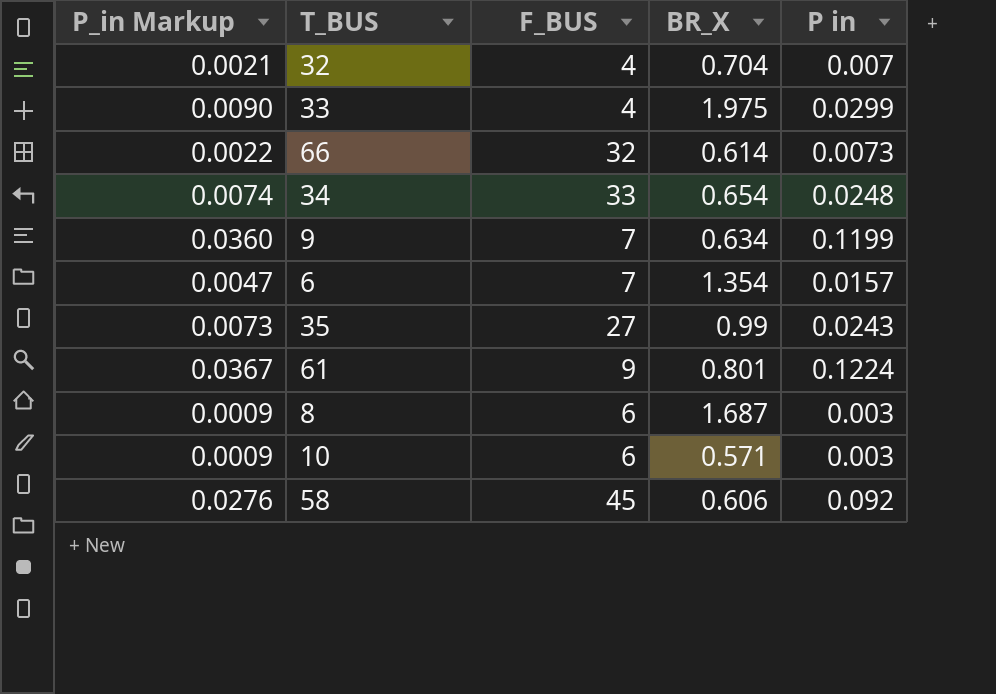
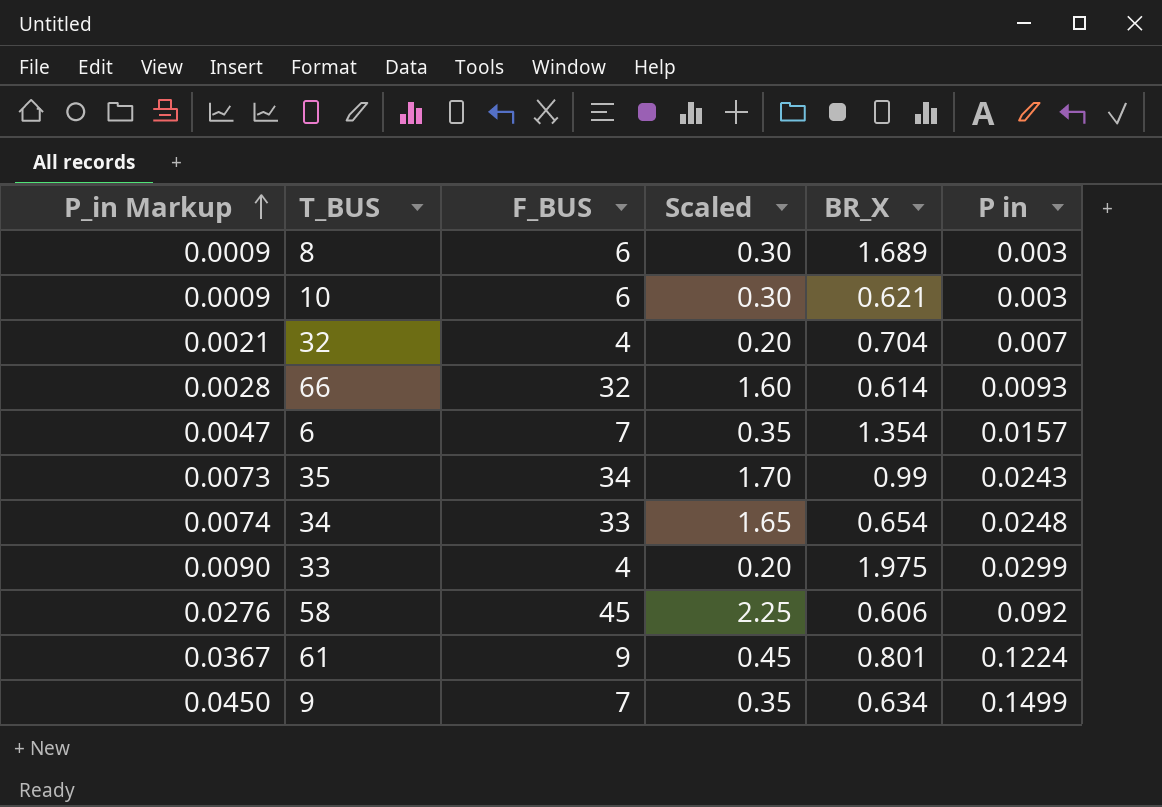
row order: none -> P_in Markup ascending
column Scaled | formula: none -> [F_BUS] * 0.05
8 | BR_X: 1.687 -> 1.689
10 | BR_X: 0.571 -> 0.621
66 | P_in Markup: 0.0022 -> 0.0028
66 | P in: 0.0073 -> 0.0093
35 | F_BUS: 27 -> 34
9 | P_in Markup: 0.0360 -> 0.0450
9 | P in: 0.1199 -> 0.1499

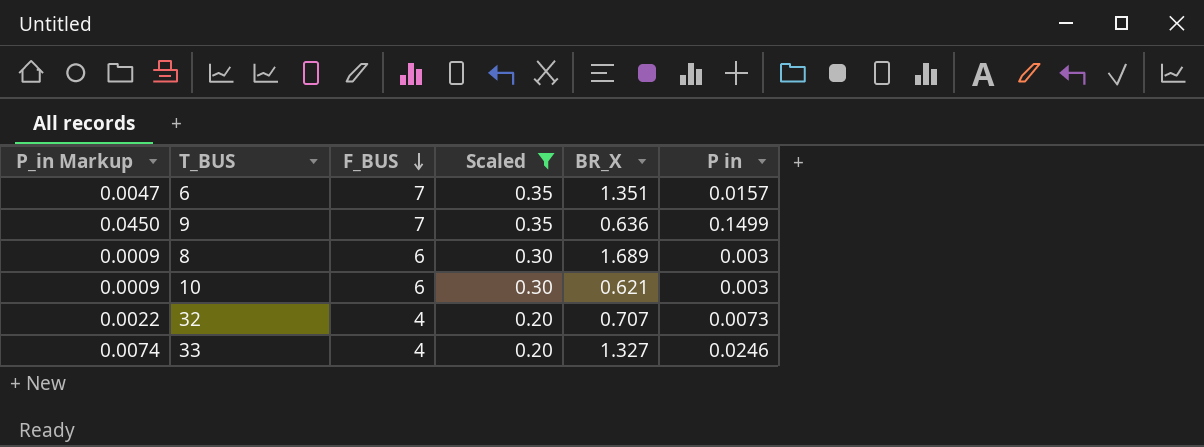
filter: none -> Scaled <= 0.35
row order: P_in Markup ascending -> F_BUS descending
6 | BR_X: 1.354 -> 1.351
9 | BR_X: 0.634 -> 0.636
32 | P_in Markup: 0.0021 -> 0.0022
32 | BR_X: 0.704 -> 0.707
32 | P in: 0.007 -> 0.0073
33 | P_in Markup: 0.0090 -> 0.0074
33 | BR_X: 1.975 -> 1.327
33 | P in: 0.0299 -> 0.0246

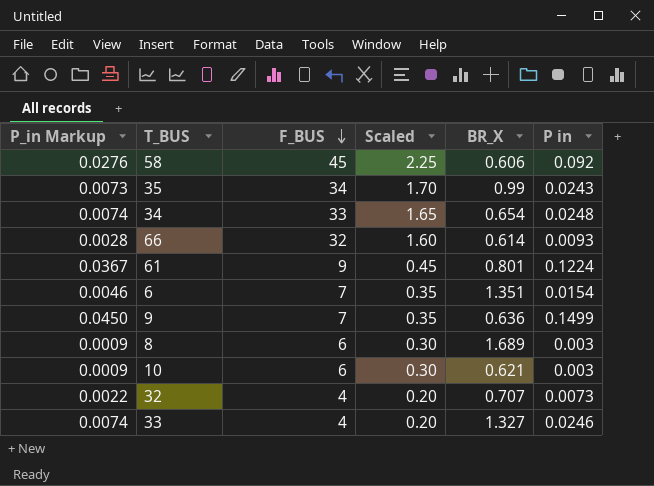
filter: Scaled <= 0.35 -> none
6 | P_in Markup: 0.0047 -> 0.0046
6 | P in: 0.0157 -> 0.0154

